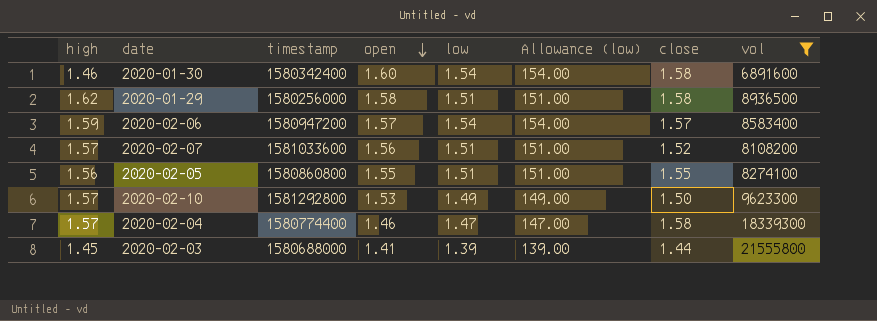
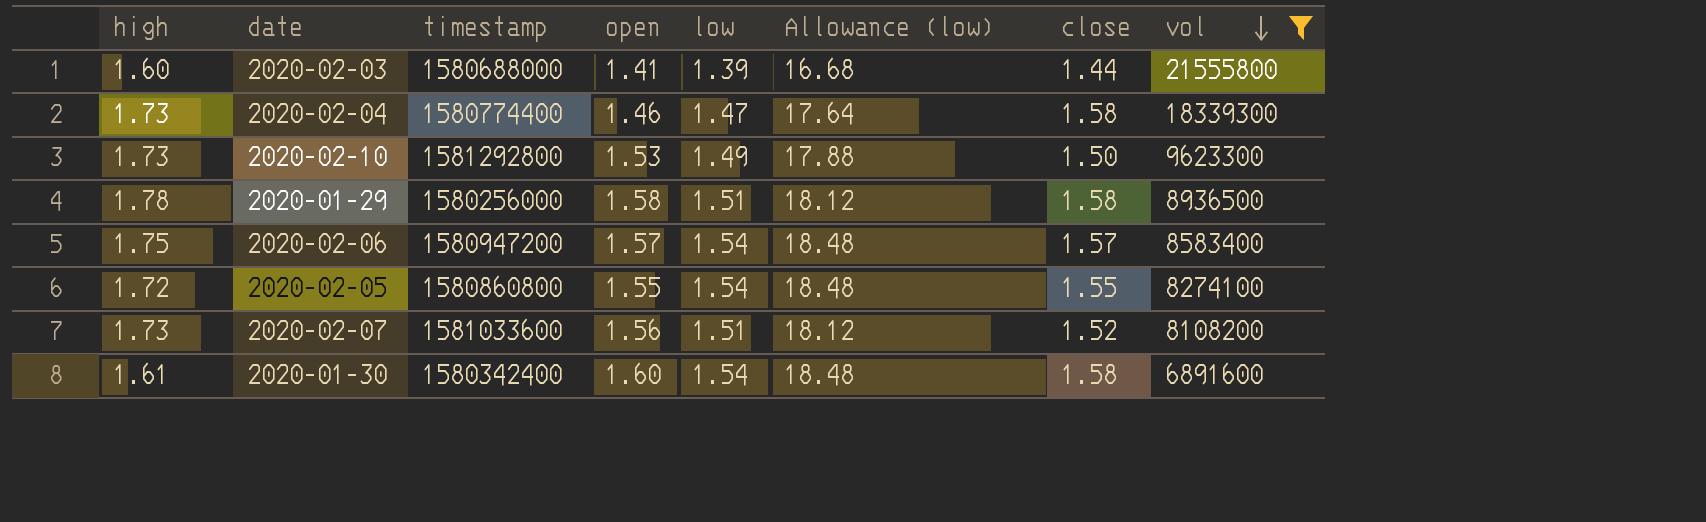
row order: open descending -> vol descending
column Allowance (low) | formula: [low] * 100 -> [low] * 12
2020-02-03 | high: 1.45 -> 1.60
2020-02-04 | high: 1.57 -> 1.73
2020-02-10 | high: 1.57 -> 1.73
2020-01-29 | high: 1.62 -> 1.78
2020-02-06 | high: 1.59 -> 1.75
2020-02-05 | high: 1.56 -> 1.72
2020-02-05 | low: 1.51 -> 1.54
2020-02-07 | high: 1.57 -> 1.73
2020-01-30 | high: 1.46 -> 1.61

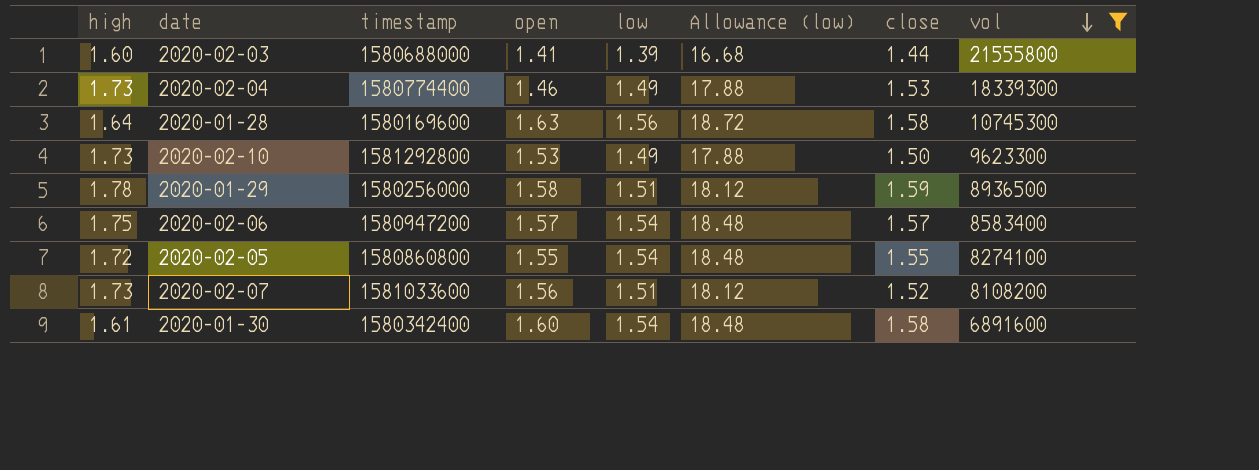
2020-02-04 | low: 1.47 -> 1.49
2020-02-04 | Allowance (low): 17.64 -> 17.88
2020-02-04 | close: 1.58 -> 1.53
row 2020-01-28: none -> 1.64 | 1580169600 | 1.63 | 1.56 | 18.72 | 1.58 | 10745300
2020-01-29 | close: 1.58 -> 1.59

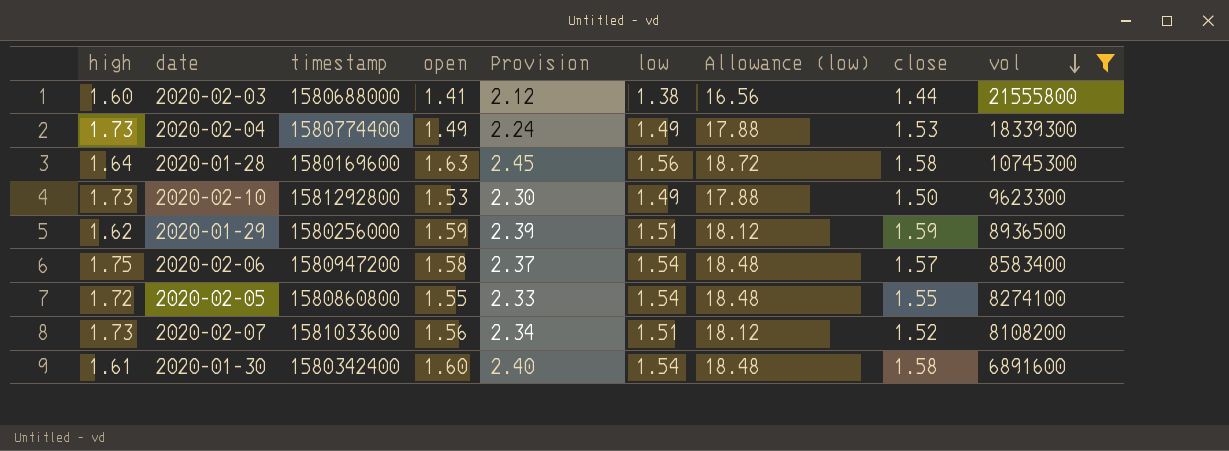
column Provision | formula: none -> [open] * 1.5
2020-02-03 | low: 1.39 -> 1.38
2020-02-03 | Allowance (low): 16.68 -> 16.56
2020-02-04 | open: 1.46 -> 1.49
2020-01-29 | high: 1.78 -> 1.62
2020-01-29 | open: 1.58 -> 1.59
2020-02-06 | open: 1.57 -> 1.58

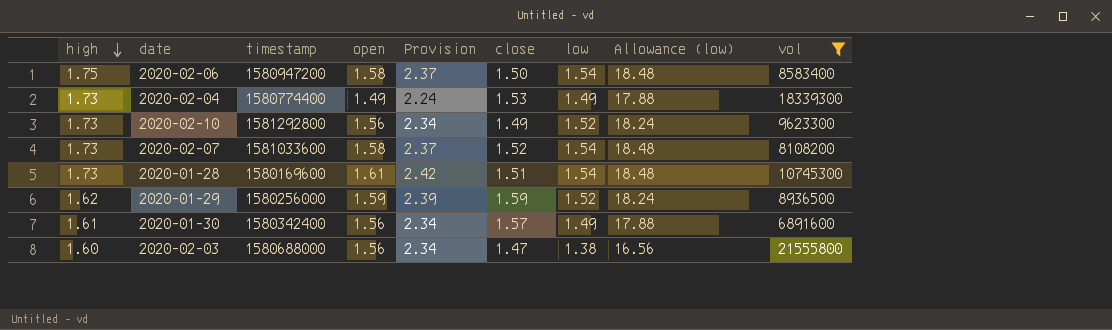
row order: vol descending -> high descending
column close | position: 8 -> 6
row 2020-02-05: 1.72 | 1580860800 | 1.55 | 2.33 | 1.54 | 18.48 | 1.55 | 8274100 -> none
2020-02-06 | close: 1.57 -> 1.50
2020-02-10 | open: 1.53 -> 1.56
2020-02-10 | Provision: 2.30 -> 2.34
2020-02-10 | close: 1.50 -> 1.49
2020-02-10 | low: 1.49 -> 1.52
2020-02-10 | Allowance (low): 17.88 -> 18.24
2020-02-07 | open: 1.56 -> 1.58
2020-02-07 | Provision: 2.34 -> 2.37
2020-02-07 | low: 1.51 -> 1.54
2020-02-07 | Allowance (low): 18.12 -> 18.48
2020-01-28 | high: 1.64 -> 1.73
2020-01-28 | open: 1.63 -> 1.61
2020-01-28 | Provision: 2.45 -> 2.42
2020-01-28 | close: 1.58 -> 1.51
2020-01-28 | low: 1.56 -> 1.54
2020-01-28 | Allowance (low): 18.72 -> 18.48
2020-01-29 | low: 1.51 -> 1.52
2020-01-29 | Allowance (low): 18.12 -> 18.24
2020-01-30 | open: 1.60 -> 1.56
2020-01-30 | Provision: 2.40 -> 2.34
2020-01-30 | close: 1.58 -> 1.57
2020-01-30 | low: 1.54 -> 1.49
2020-01-30 | Allowance (low): 18.48 -> 17.88
2020-02-03 | open: 1.41 -> 1.56
2020-02-03 | Provision: 2.12 -> 2.34
2020-02-03 | close: 1.44 -> 1.47

